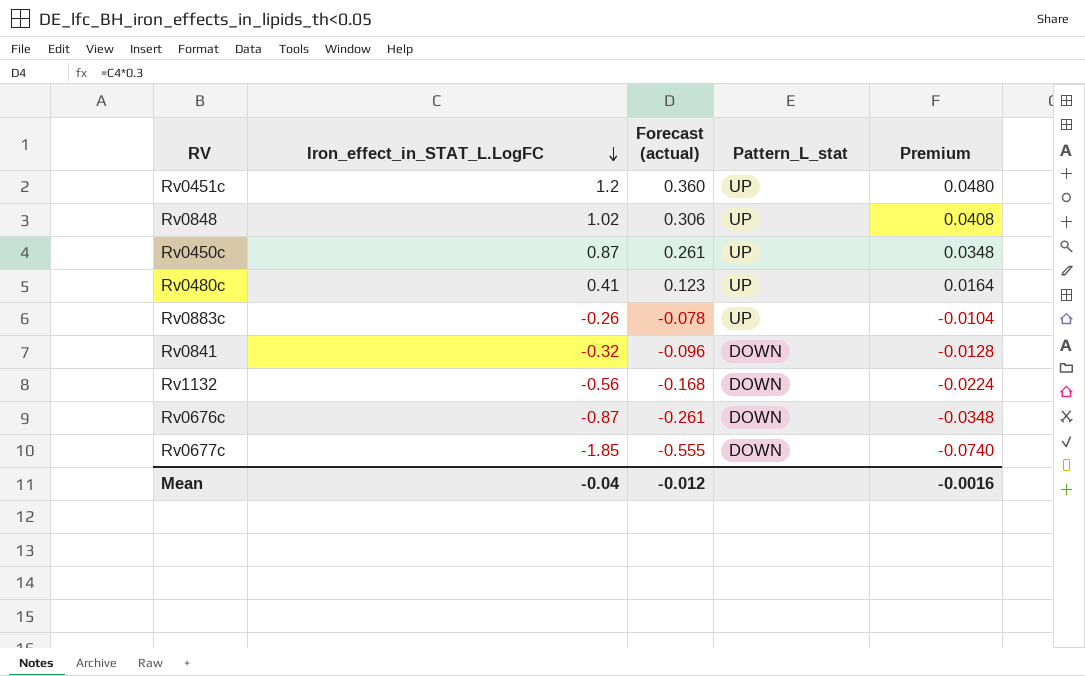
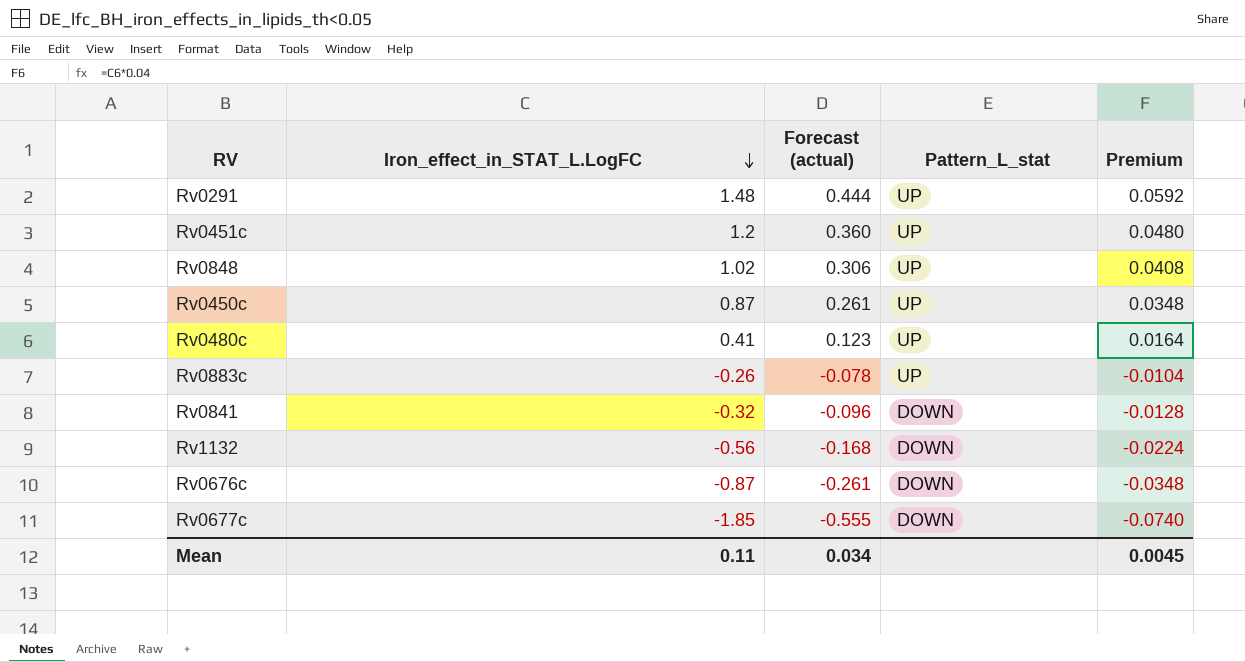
row Rv0291: none -> 1.48 | 0.444 | UP | 0.0592
Mean | Iron_effect_in_STAT_L.LogFC: -0.04 -> 0.11
Mean | Forecast (actual): -0.012 -> 0.034
Mean | Premium: -0.0016 -> 0.0045

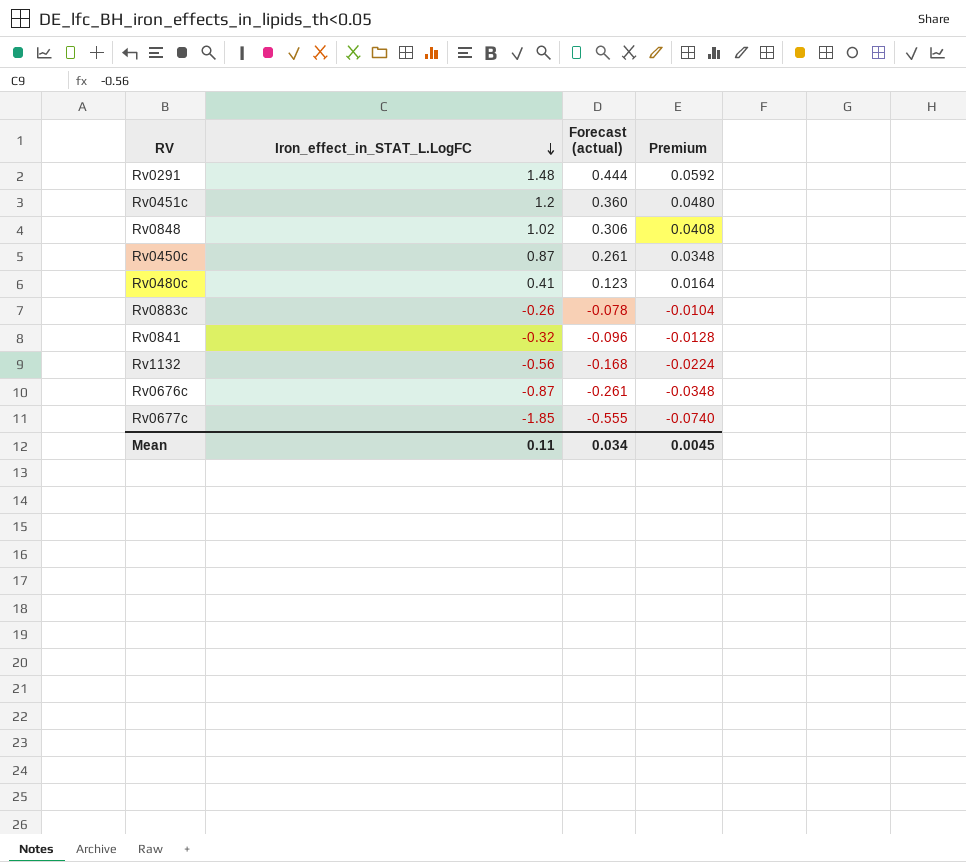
column Pattern_L_stat | position: 4 -> none

